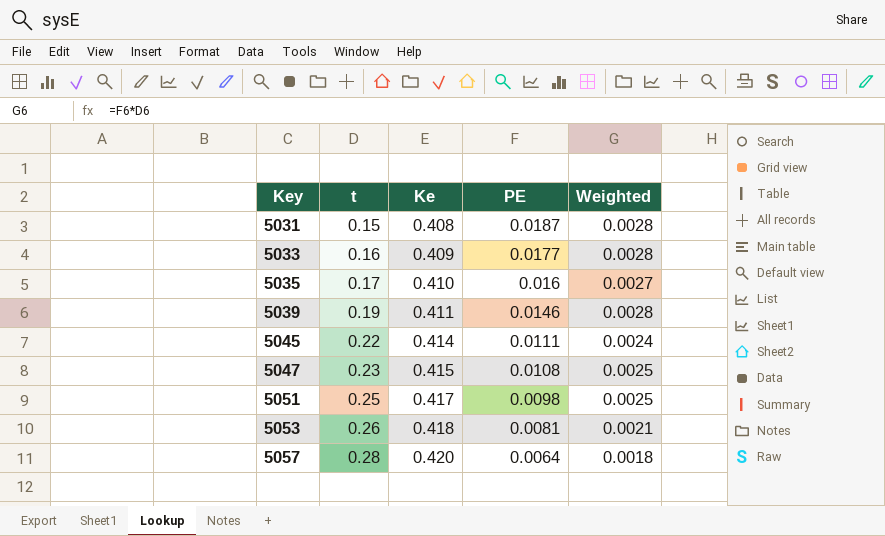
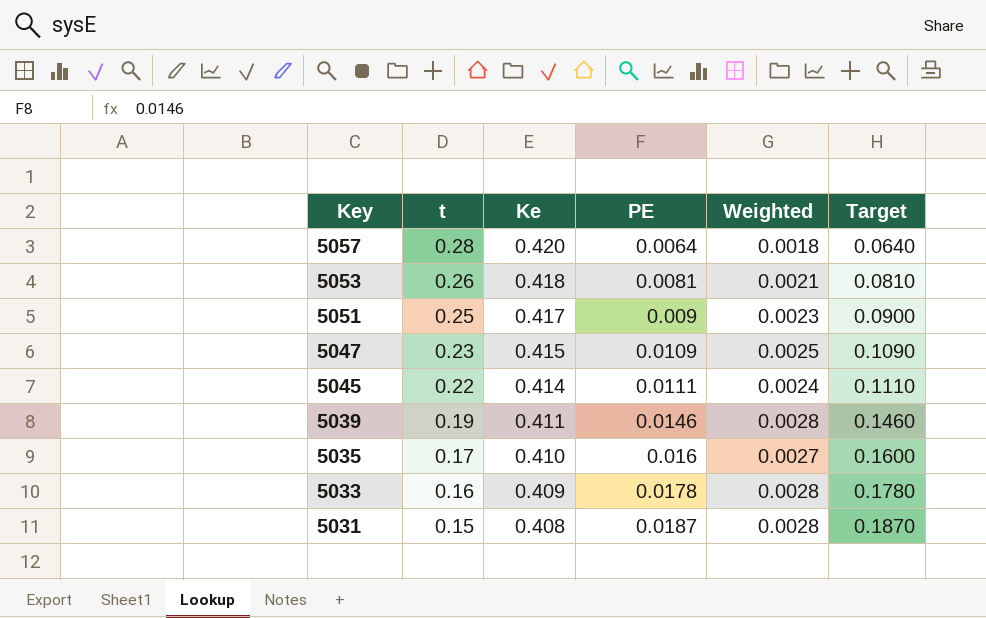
row order: Key ascending -> Key descending
column Target | formula: none -> [PE] * 10
5051 | PE: 0.0098 -> 0.009
5051 | Weighted: 0.0025 -> 0.0023
5047 | PE: 0.0108 -> 0.0109
5033 | PE: 0.0177 -> 0.0178

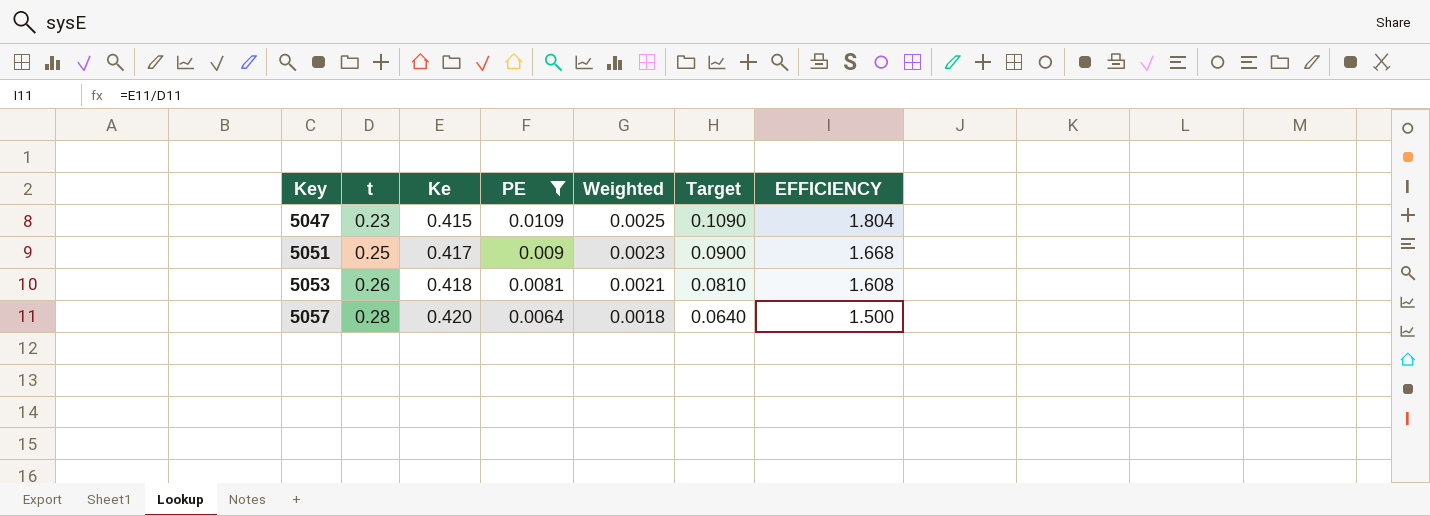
filter: none -> PE <= 0.0109
row order: Key descending -> Key ascending
column EFFICIENCY | formula: none -> [Ke] / [t]

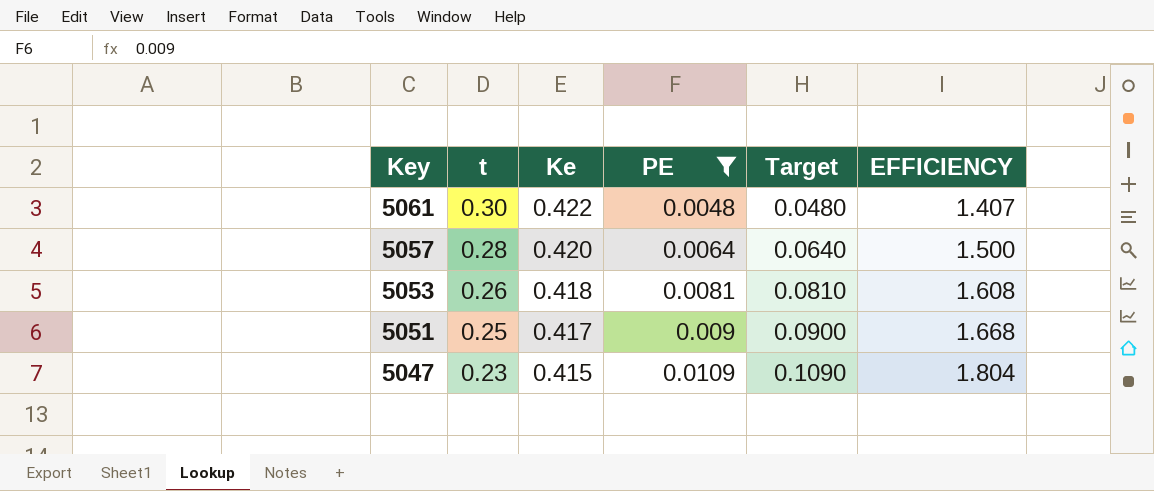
row order: Key ascending -> Key descending
column Weighted | formula: [t] * [PE] -> none
row 5061: none -> 0.30 | 0.422 | 0.0048 | 0.0480 | 1.407

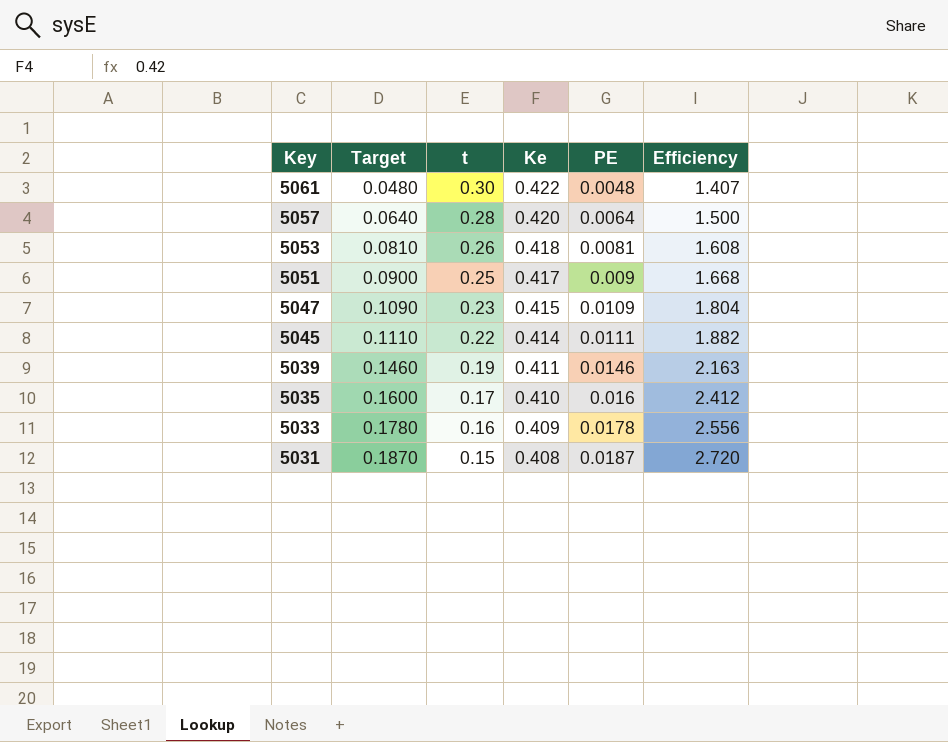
filter: PE <= 0.0109 -> none
column Target | position: 5 -> 2
column name: EFFICIENCY -> Efficiency

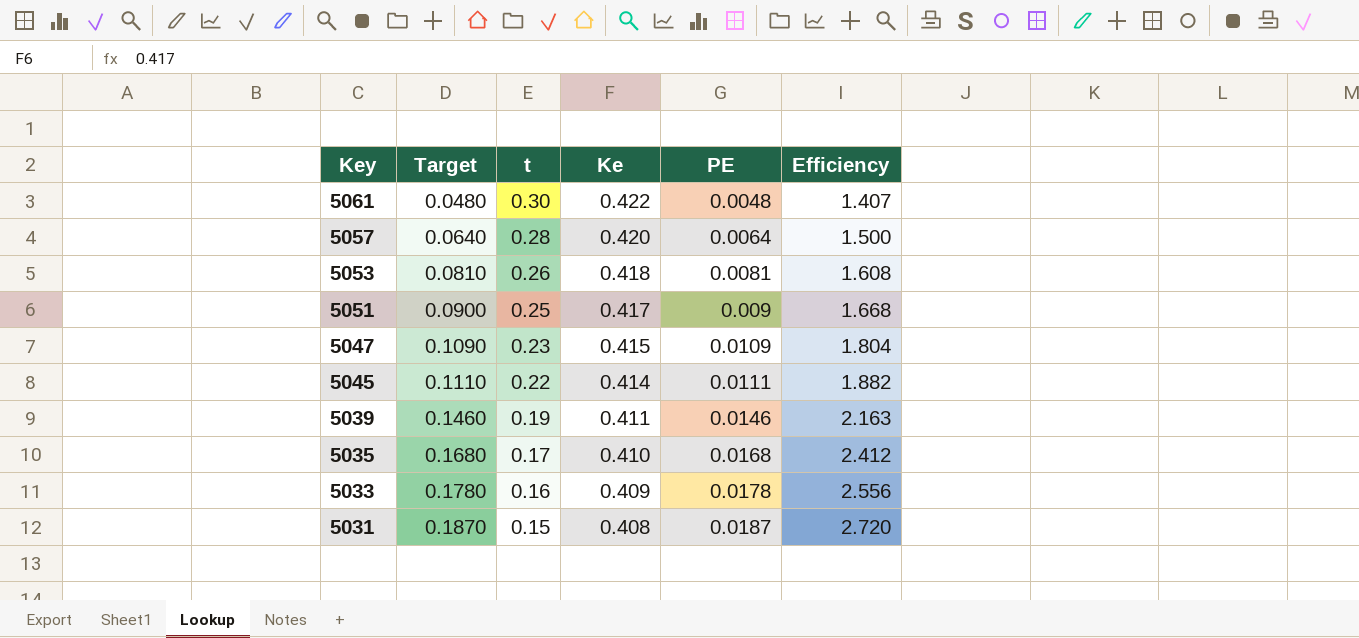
5035 | Target: 0.1600 -> 0.1680
5035 | PE: 0.016 -> 0.0168

